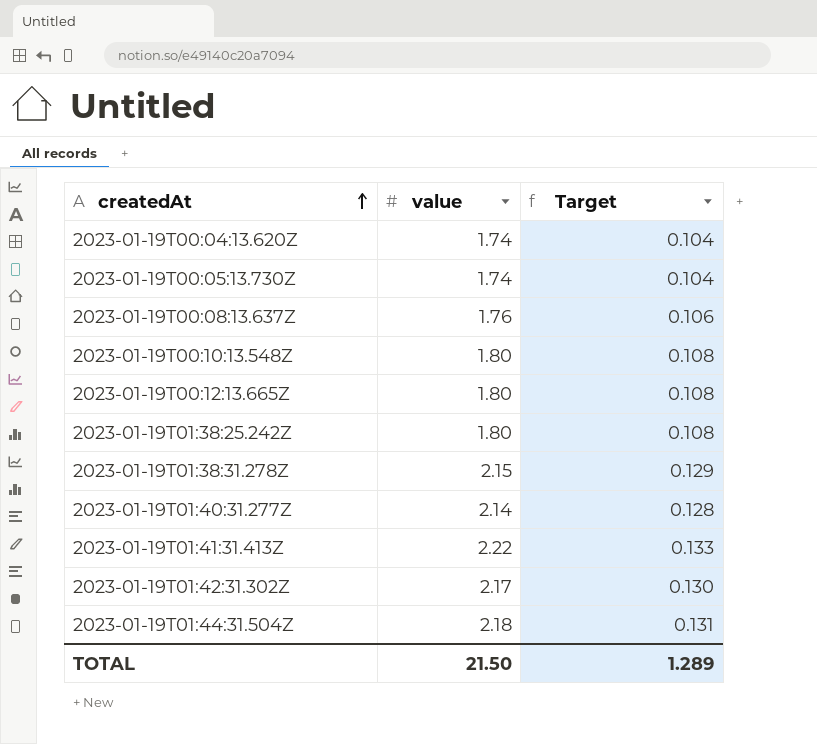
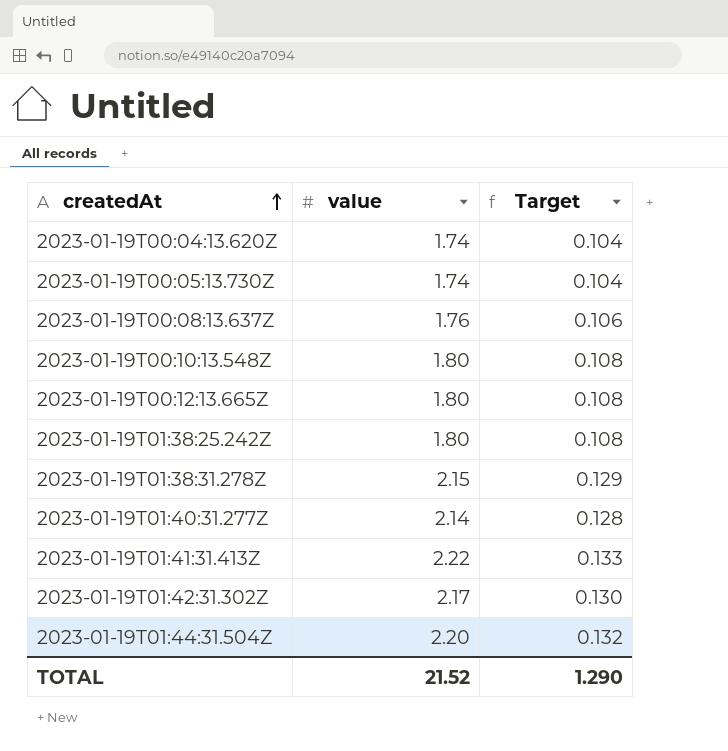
2023-01-19T01:44:31.504Z | value: 2.18 -> 2.20
2023-01-19T01:44:31.504Z | Target: 0.131 -> 0.132
TOTAL | value: 21.50 -> 21.52
TOTAL | Target: 1.289 -> 1.290

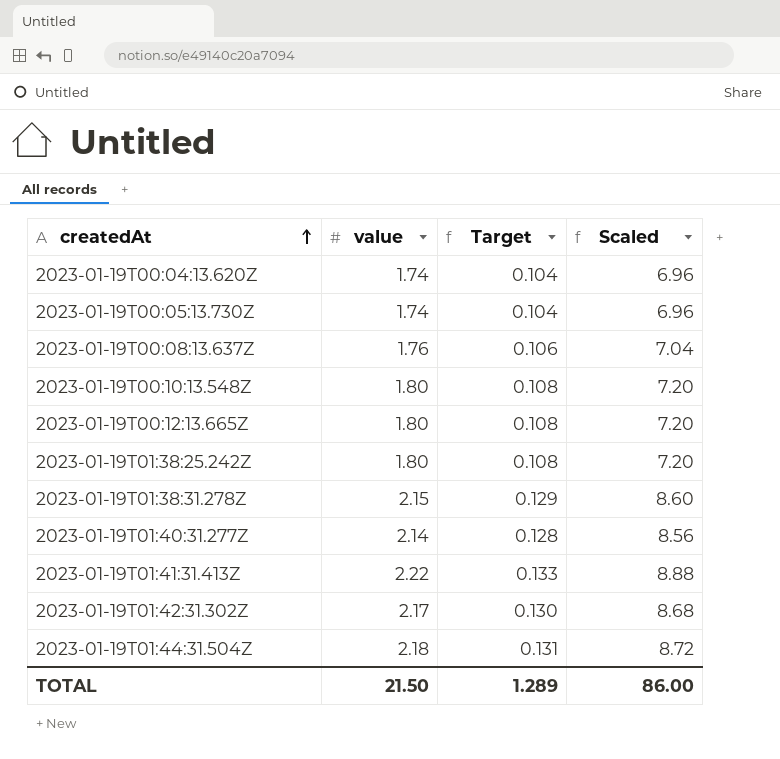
column Scaled | formula: none -> [value] * 4
2023-01-19T01:44:31.504Z | value: 2.20 -> 2.18
2023-01-19T01:44:31.504Z | Target: 0.132 -> 0.131
TOTAL | value: 21.52 -> 21.50
TOTAL | Target: 1.290 -> 1.289

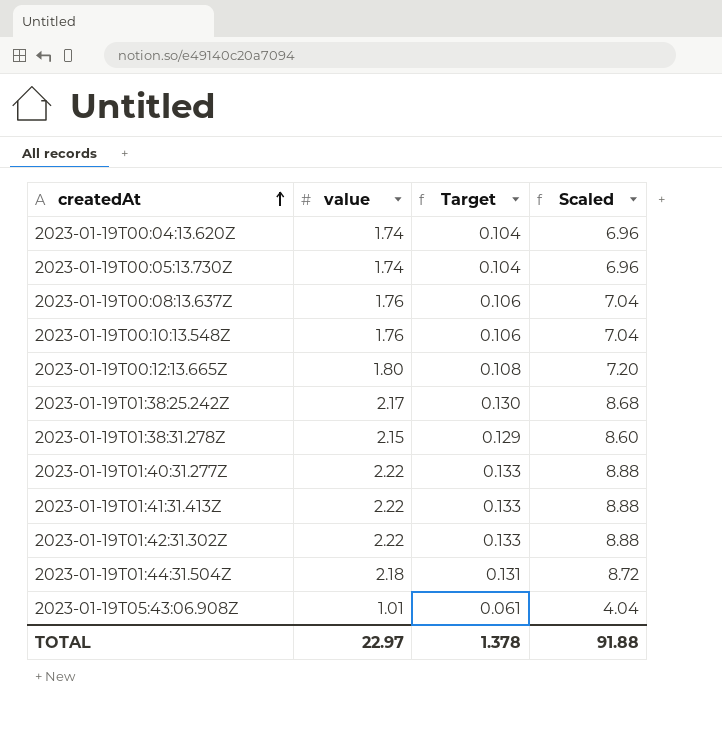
2023-01-19T00:10:13.548Z | value: 1.80 -> 1.76
2023-01-19T00:10:13.548Z | Target: 0.108 -> 0.106
2023-01-19T00:10:13.548Z | Scaled: 7.20 -> 7.04
2023-01-19T01:38:25.242Z | value: 1.80 -> 2.17
2023-01-19T01:38:25.242Z | Target: 0.108 -> 0.130
2023-01-19T01:38:25.242Z | Scaled: 7.20 -> 8.68
2023-01-19T01:40:31.277Z | value: 2.14 -> 2.22
2023-01-19T01:40:31.277Z | Target: 0.128 -> 0.133
2023-01-19T01:40:31.277Z | Scaled: 8.56 -> 8.88
2023-01-19T01:42:31.302Z | value: 2.17 -> 2.22
2023-01-19T01:42:31.302Z | Target: 0.130 -> 0.133
2023-01-19T01:42:31.302Z | Scaled: 8.68 -> 8.88
row 2023-01-19T05:43:06.908Z: none -> 1.01 | 0.061 | 4.04
TOTAL | value: 21.50 -> 22.97
TOTAL | Target: 1.289 -> 1.378
TOTAL | Scaled: 86.00 -> 91.88

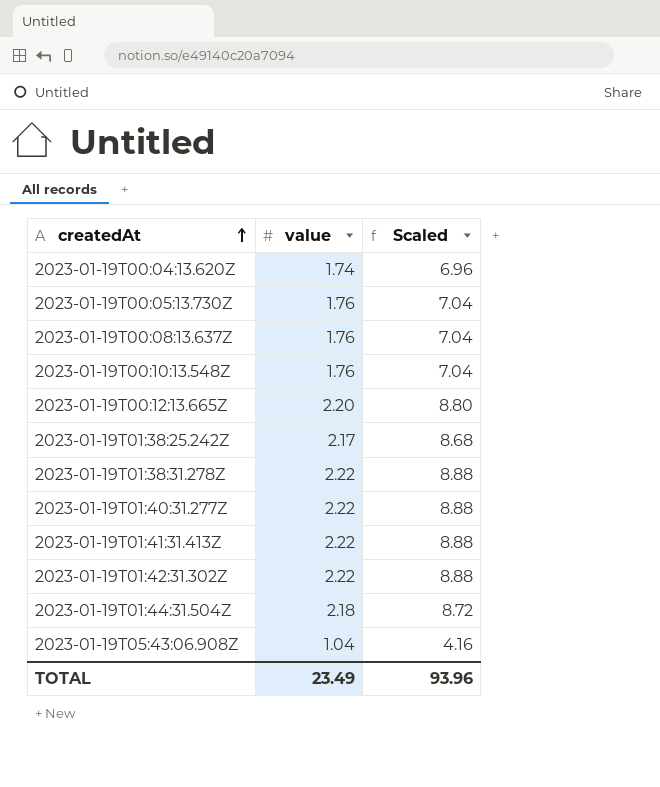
column Target | formula: [value] * 0.06 -> none
2023-01-19T00:05:13.730Z | value: 1.74 -> 1.76
2023-01-19T00:05:13.730Z | Scaled: 6.96 -> 7.04
2023-01-19T00:12:13.665Z | value: 1.80 -> 2.20
2023-01-19T00:12:13.665Z | Scaled: 7.20 -> 8.80
2023-01-19T01:38:31.278Z | value: 2.15 -> 2.22
2023-01-19T01:38:31.278Z | Scaled: 8.60 -> 8.88
2023-01-19T05:43:06.908Z | value: 1.01 -> 1.04
2023-01-19T05:43:06.908Z | Scaled: 4.04 -> 4.16
TOTAL | value: 22.97 -> 23.49
TOTAL | Scaled: 91.88 -> 93.96

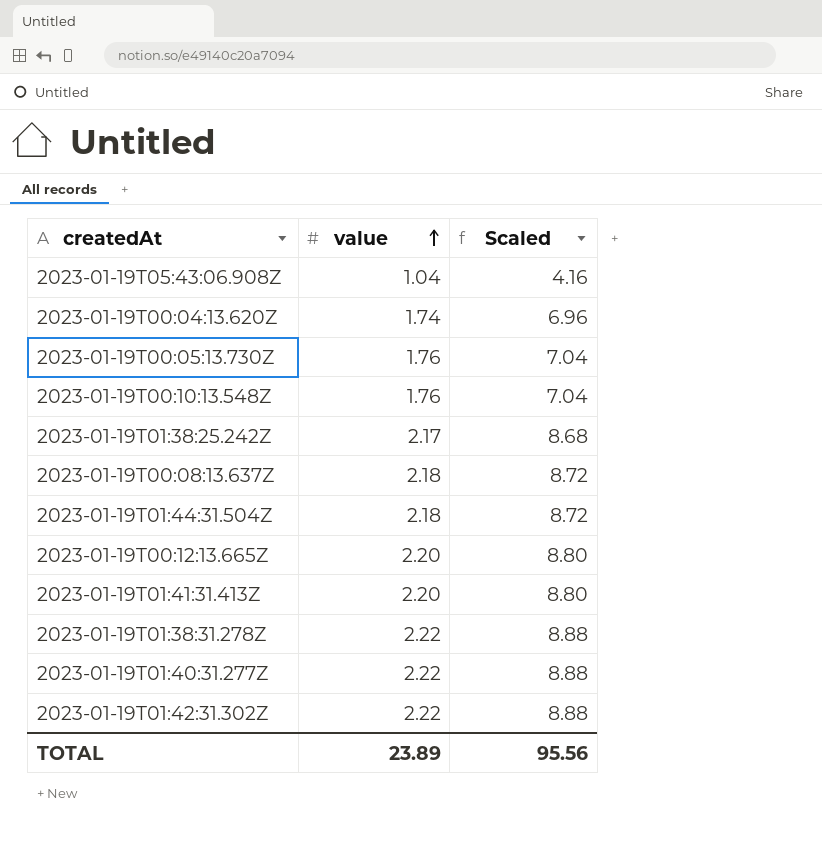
row order: createdAt ascending -> value ascending
2023-01-19T00:08:13.637Z | value: 1.76 -> 2.18
2023-01-19T00:08:13.637Z | Scaled: 7.04 -> 8.72
2023-01-19T01:41:31.413Z | value: 2.22 -> 2.20
2023-01-19T01:41:31.413Z | Scaled: 8.88 -> 8.80
TOTAL | value: 23.49 -> 23.89
TOTAL | Scaled: 93.96 -> 95.56

